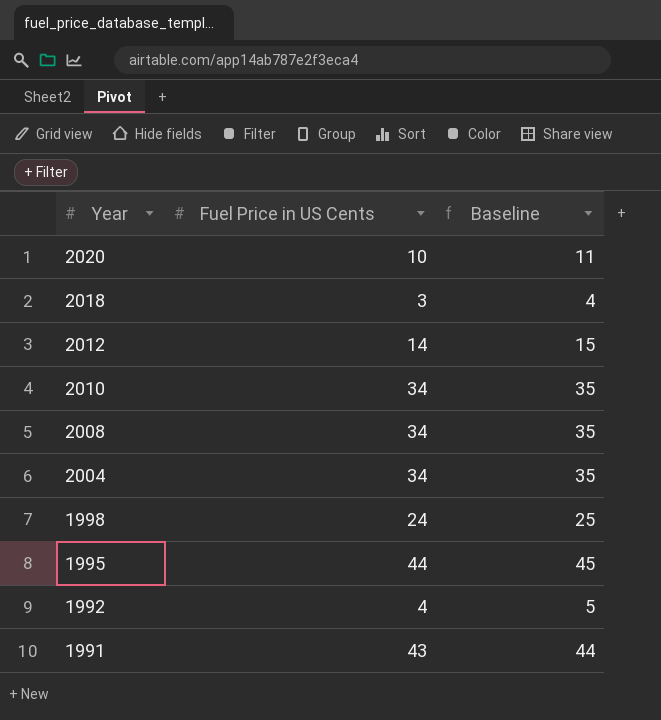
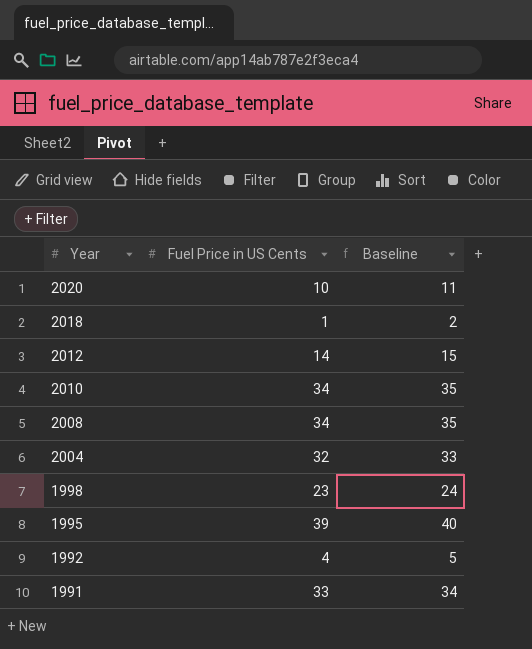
2018 | Fuel Price in US Cents: 3 -> 1
2018 | Baseline: 4 -> 2
2004 | Fuel Price in US Cents: 34 -> 32
2004 | Baseline: 35 -> 33
1998 | Fuel Price in US Cents: 24 -> 23
1998 | Baseline: 25 -> 24
1995 | Fuel Price in US Cents: 44 -> 39
1995 | Baseline: 45 -> 40
1991 | Fuel Price in US Cents: 43 -> 33
1991 | Baseline: 44 -> 34

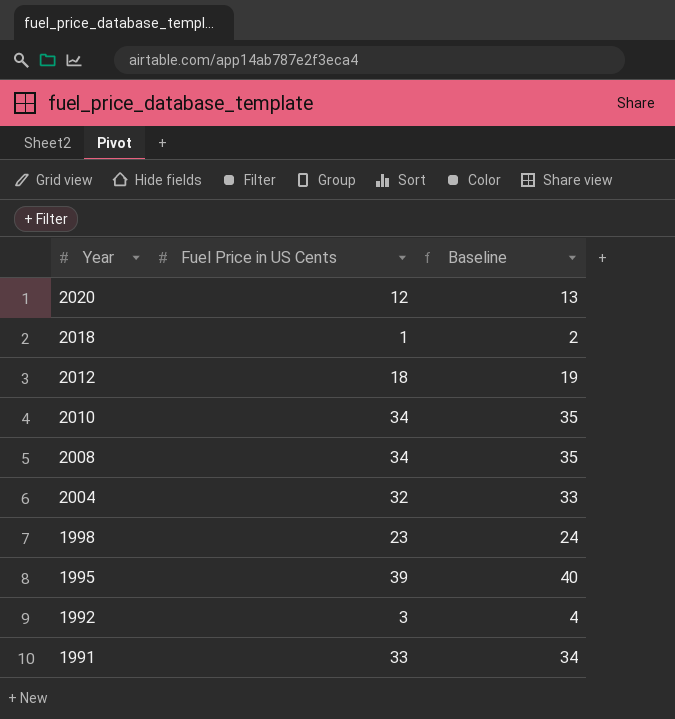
2020 | Fuel Price in US Cents: 10 -> 12
2020 | Baseline: 11 -> 13
2012 | Fuel Price in US Cents: 14 -> 18
2012 | Baseline: 15 -> 19
1992 | Fuel Price in US Cents: 4 -> 3
1992 | Baseline: 5 -> 4

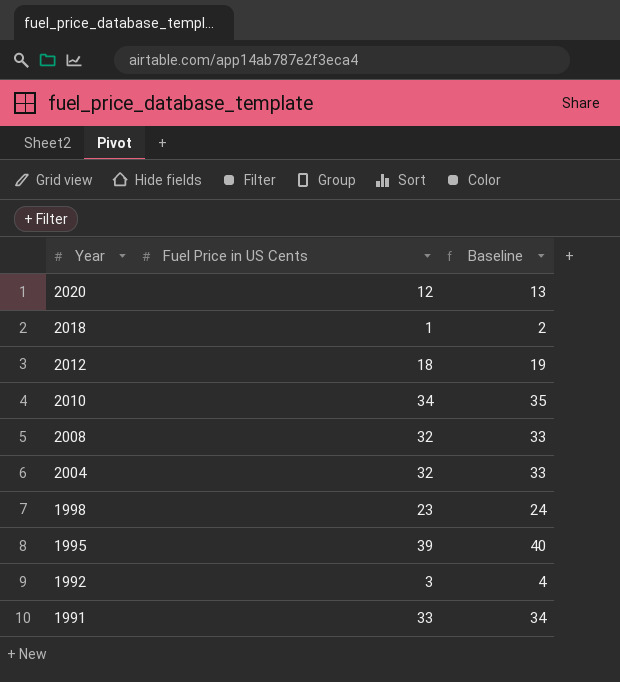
2008 | Fuel Price in US Cents: 34 -> 32
2008 | Baseline: 35 -> 33

